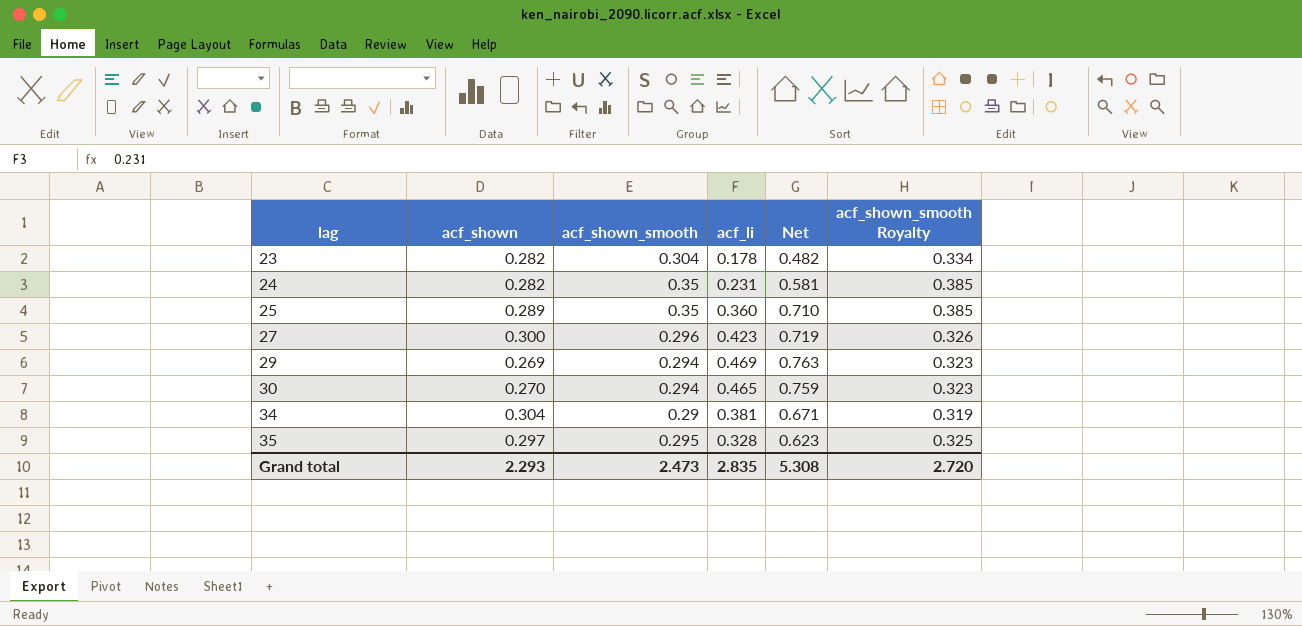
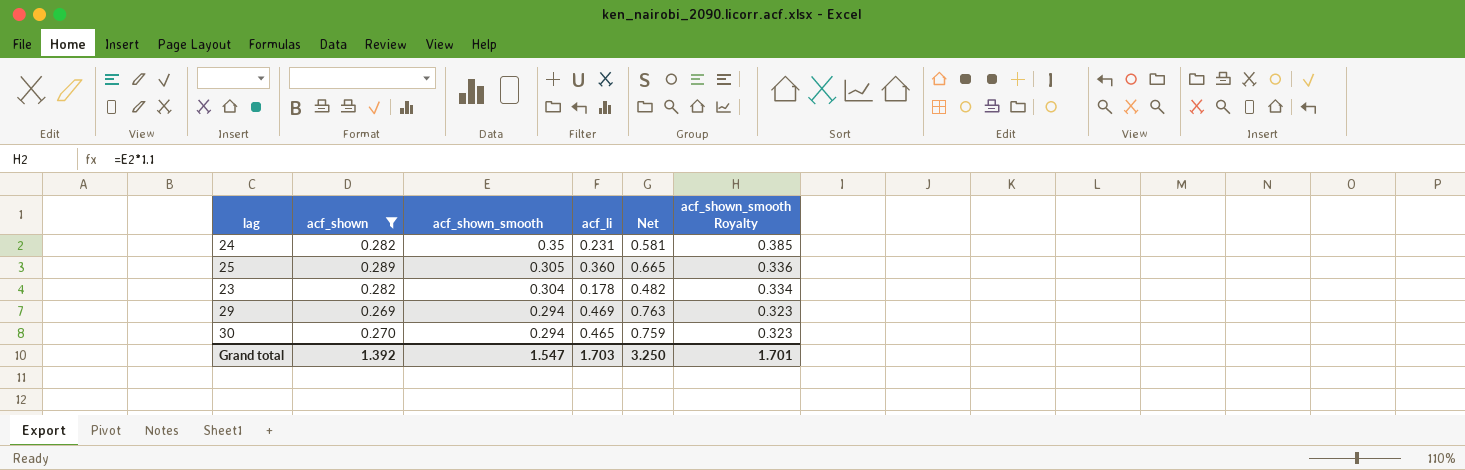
filter: none -> acf_shown <= 0.289
row order: lag ascending -> acf_shown_smooth descending
25 | acf_shown_smooth: 0.35 -> 0.305
25 | Net: 0.710 -> 0.665
25 | acf_shown_smooth Royalty: 0.385 -> 0.336
Grand total | acf_shown: 2.293 -> 1.392
Grand total | acf_shown_smooth: 2.473 -> 1.547
Grand total | acf_li: 2.835 -> 1.703
Grand total | Net: 5.308 -> 3.250
Grand total | acf_shown_smooth Royalty: 2.720 -> 1.701

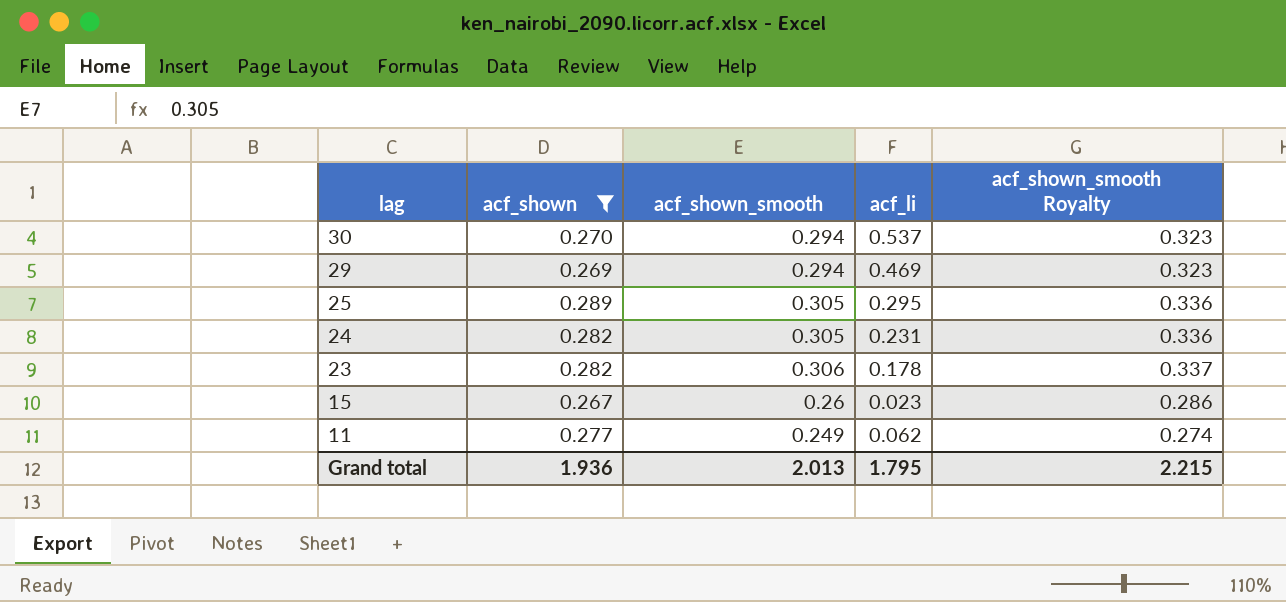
row order: acf_shown_smooth descending -> lag descending
column Net | formula: [acf_shown_smooth] + [acf_li] -> none
30 | acf_li: 0.465 -> 0.537
25 | acf_li: 0.360 -> 0.295
24 | acf_shown_smooth: 0.35 -> 0.305
24 | acf_shown_smooth Royalty: 0.385 -> 0.336
23 | acf_shown_smooth: 0.304 -> 0.306
23 | acf_shown_smooth Royalty: 0.334 -> 0.337
row 15: none -> 0.267 | 0.26 | 0.023 | 0.286
row 11: none -> 0.277 | 0.249 | 0.062 | 0.274
Grand total | acf_shown: 1.392 -> 1.936
Grand total | acf_shown_smooth: 1.547 -> 2.013
Grand total | acf_li: 1.703 -> 1.795
Grand total | acf_shown_smooth Royalty: 1.701 -> 2.215

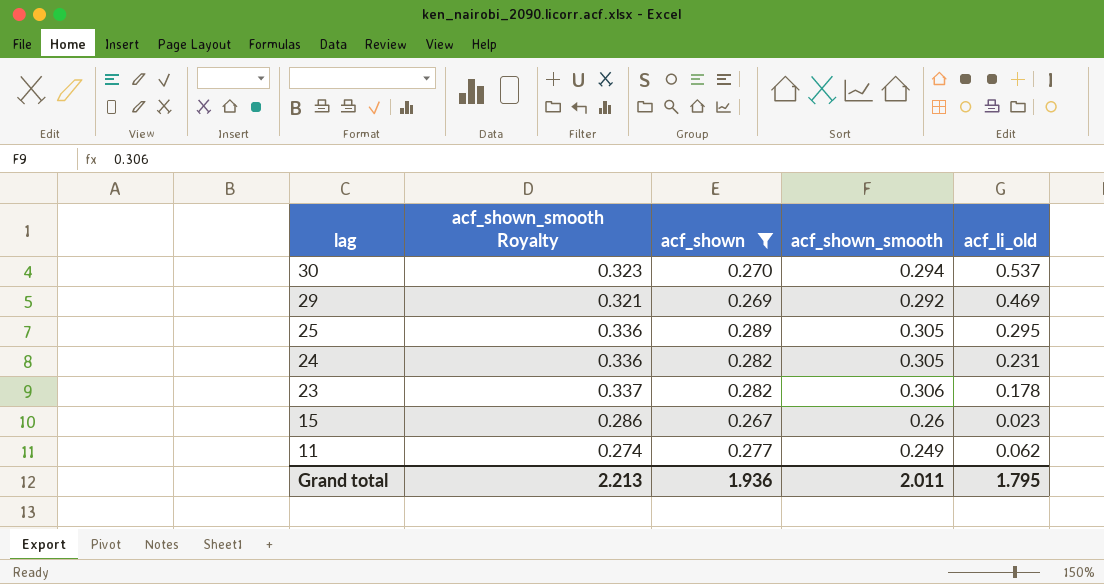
column acf_shown_smooth Royalty | position: 5 -> 2
column name: acf_li -> acf_li_old
29 | acf_shown_smooth Royalty: 0.323 -> 0.321
29 | acf_shown_smooth: 0.294 -> 0.292
Grand total | acf_shown_smooth Royalty: 2.215 -> 2.213
Grand total | acf_shown_smooth: 2.013 -> 2.011

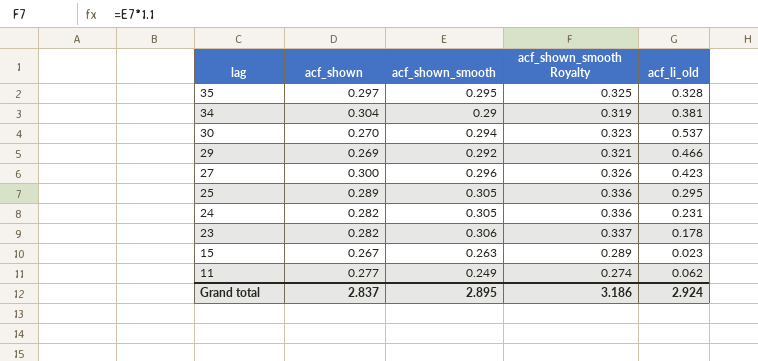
filter: acf_shown <= 0.289 -> none
column acf_shown_smooth Royalty | position: 2 -> 4
29 | acf_li_old: 0.469 -> 0.466
15 | acf_shown_smooth: 0.26 -> 0.263
15 | acf_shown_smooth Royalty: 0.286 -> 0.289
Grand total | acf_shown: 1.936 -> 2.837
Grand total | acf_shown_smooth: 2.011 -> 2.895
Grand total | acf_shown_smooth Royalty: 2.213 -> 3.186
Grand total | acf_li_old: 1.795 -> 2.924

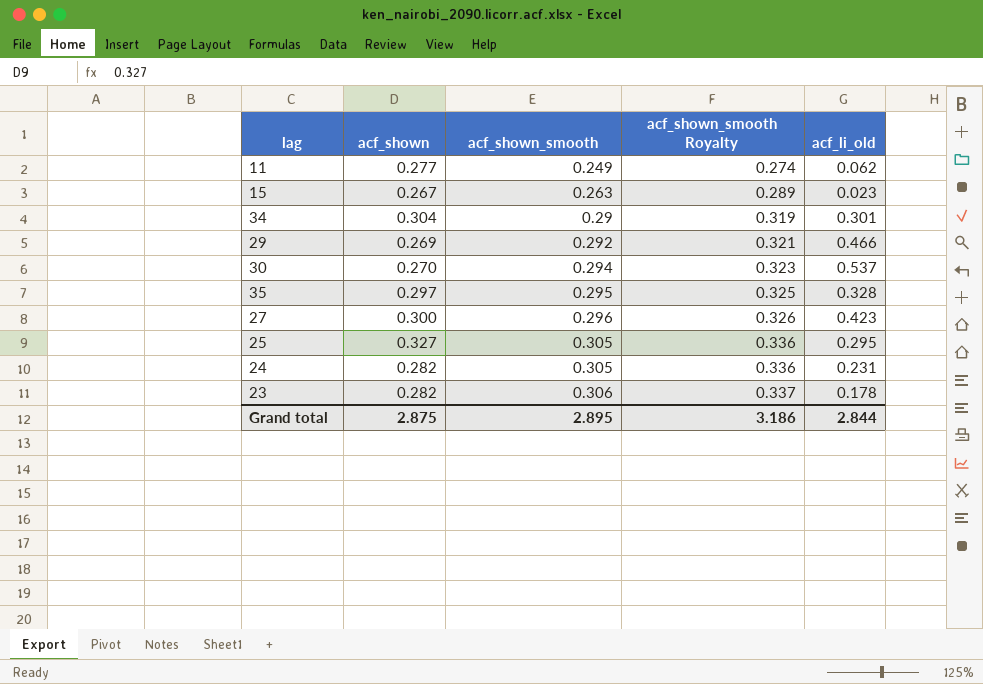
row order: lag descending -> acf_shown_smooth ascending
34 | acf_li_old: 0.381 -> 0.301
25 | acf_shown: 0.289 -> 0.327
Grand total | acf_shown: 2.837 -> 2.875
Grand total | acf_li_old: 2.924 -> 2.844

